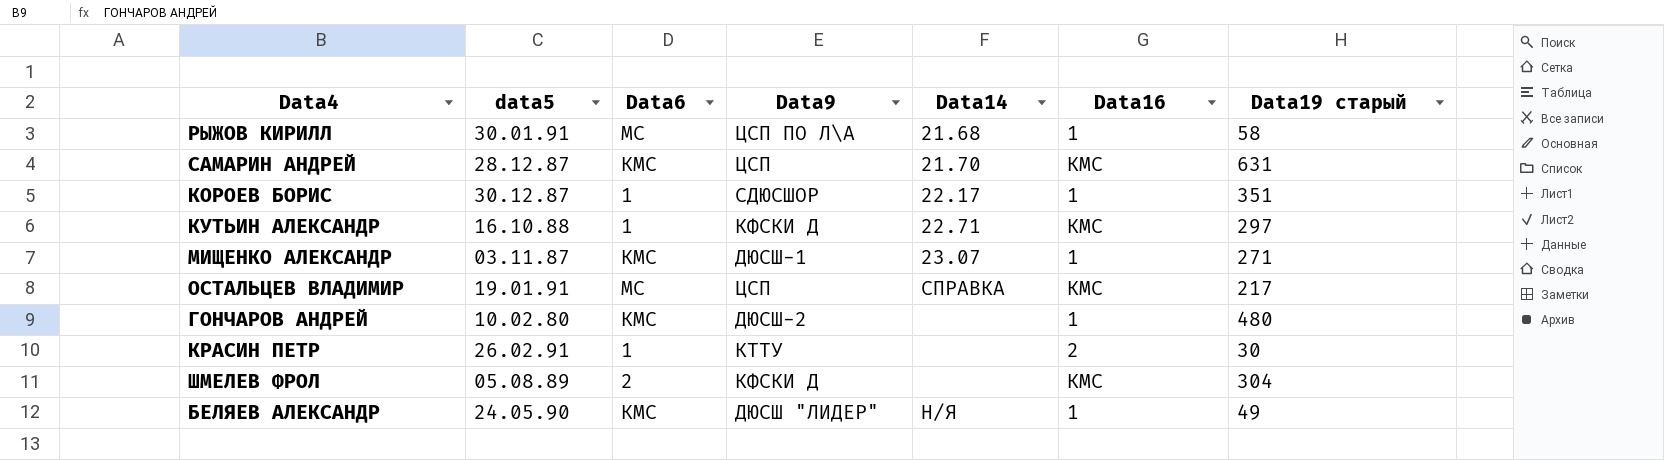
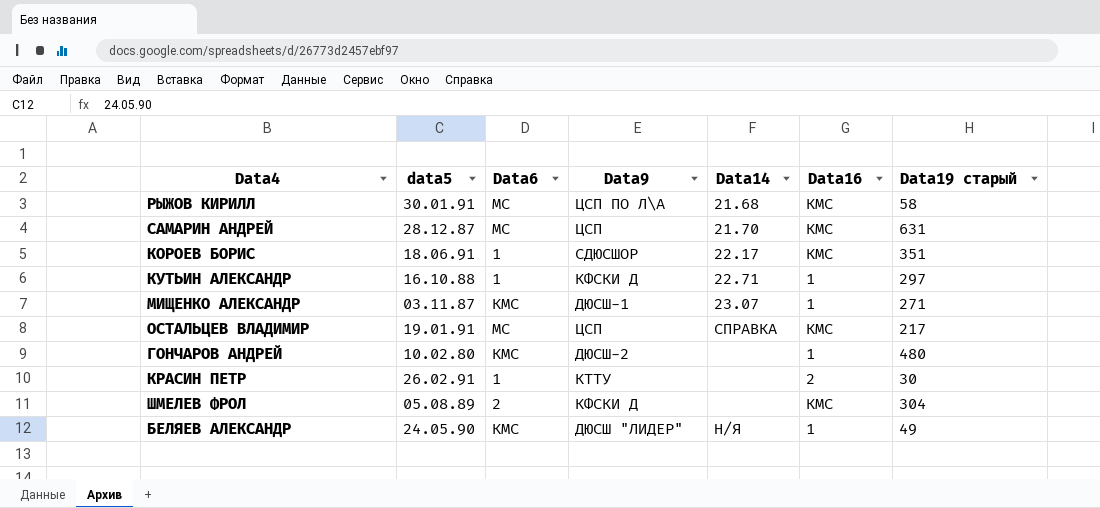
РЫЖОВ КИРИЛЛ | Data16: 1 -> КМС
САМАРИН АНДРЕЙ | Data6: КМС -> МС
КОРОЕВ БОРИС | data5: 30.12.87 -> 18.06.91
КОРОЕВ БОРИС | Data16: 1 -> КМС
КУТЬИН АЛЕКСАНДР | Data16: КМС -> 1

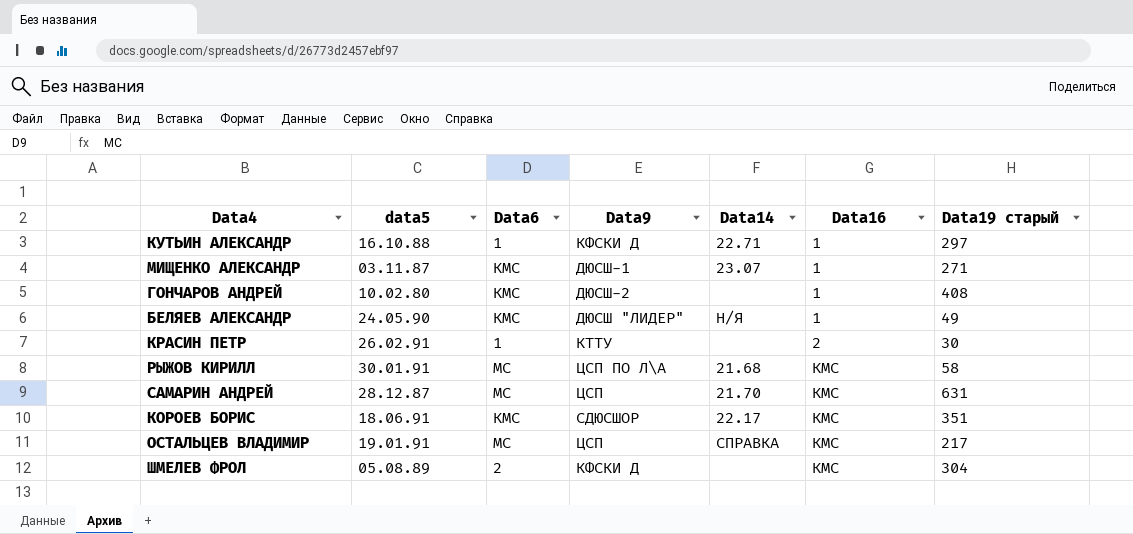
row order: none -> Data16 ascending
ГОНЧАРОВ АНДРЕЙ | Data19 старый: 480 -> 408
КОРОЕВ БОРИС | Data6: 1 -> КМС

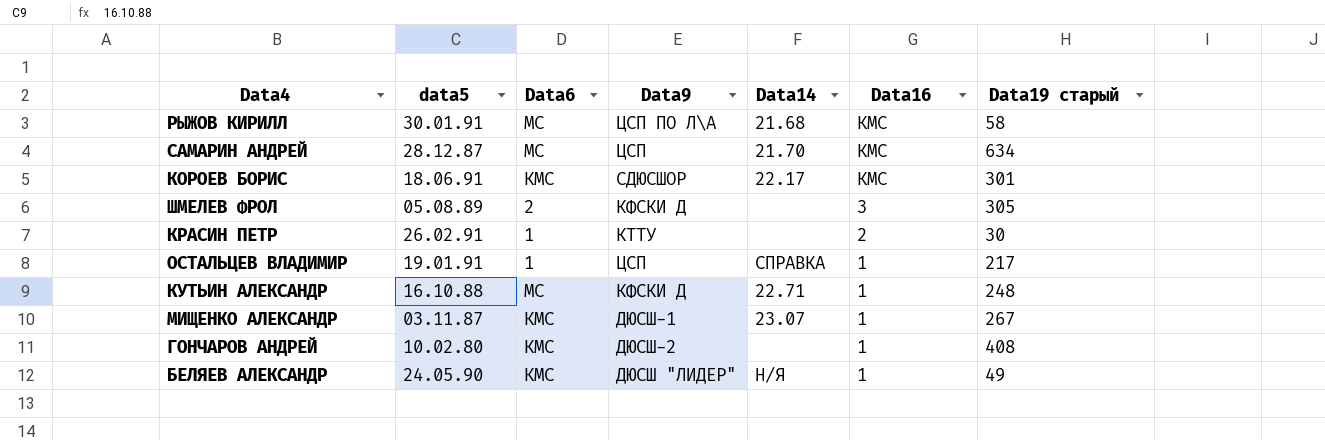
row order: Data16 ascending -> Data16 descending
САМАРИН АНДРЕЙ | Data19 старый: 631 -> 634
КОРОЕВ БОРИС | Data19 старый: 351 -> 301
ШМЕЛЕВ ФРОЛ | Data16: КМС -> 3
ШМЕЛЕВ ФРОЛ | Data19 старый: 304 -> 305
ОСТАЛЬЦЕВ ВЛАДИМИР | Data6: МС -> 1
ОСТАЛЬЦЕВ ВЛАДИМИР | Data16: КМС -> 1
КУТЬИН АЛЕКСАНДР | Data6: 1 -> МС
КУТЬИН АЛЕКСАНДР | Data19 старый: 297 -> 248
МИЩЕНКО АЛЕКСАНДР | Data19 старый: 271 -> 267

